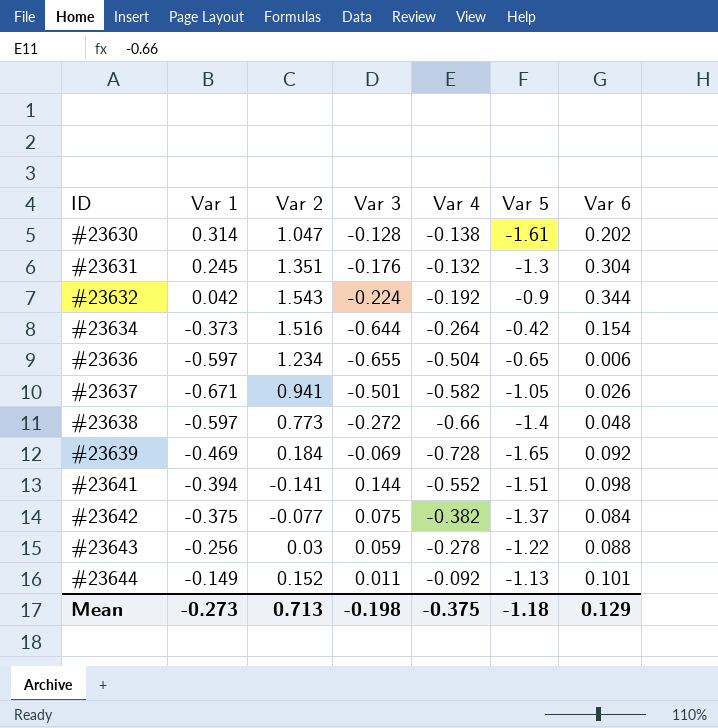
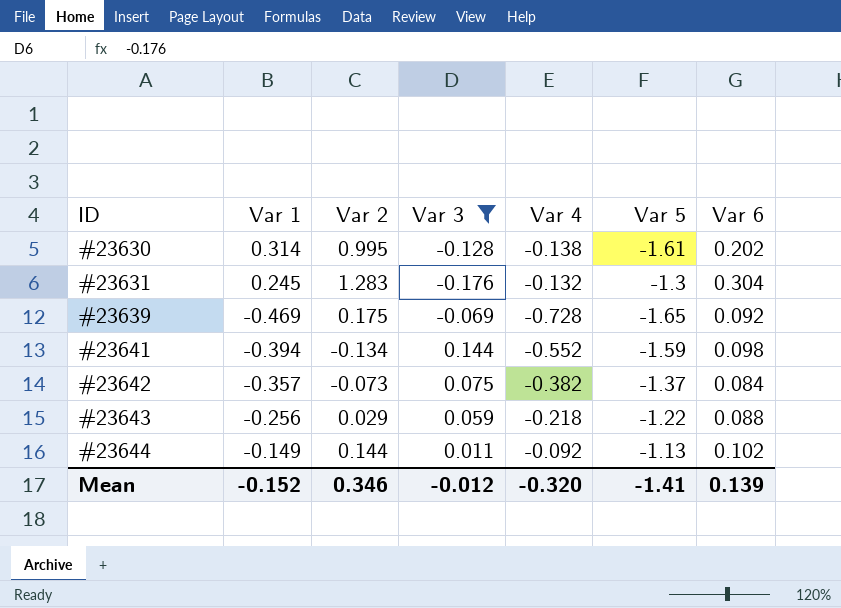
filter: none -> Var 3 >= -0.176
#23630 | Var 2: 1.047 -> 0.995
#23631 | Var 2: 1.351 -> 1.283
#23639 | Var 2: 0.184 -> 0.175
#23641 | Var 2: -0.141 -> -0.134
#23641 | Var 5: -1.51 -> -1.59
#23642 | Var 1: -0.375 -> -0.357
#23642 | Var 2: -0.077 -> -0.073
#23643 | Var 2: 0.03 -> 0.029
#23643 | Var 4: -0.278 -> -0.218
#23644 | Var 2: 0.152 -> 0.144
#23644 | Var 6: 0.101 -> 0.102
Mean | Var 1: -0.273 -> -0.152
Mean | Var 2: 0.713 -> 0.346
Mean | Var 3: -0.198 -> -0.012
Mean | Var 4: -0.375 -> -0.320
Mean | Var 5: -1.18 -> -1.41
Mean | Var 6: 0.129 -> 0.139

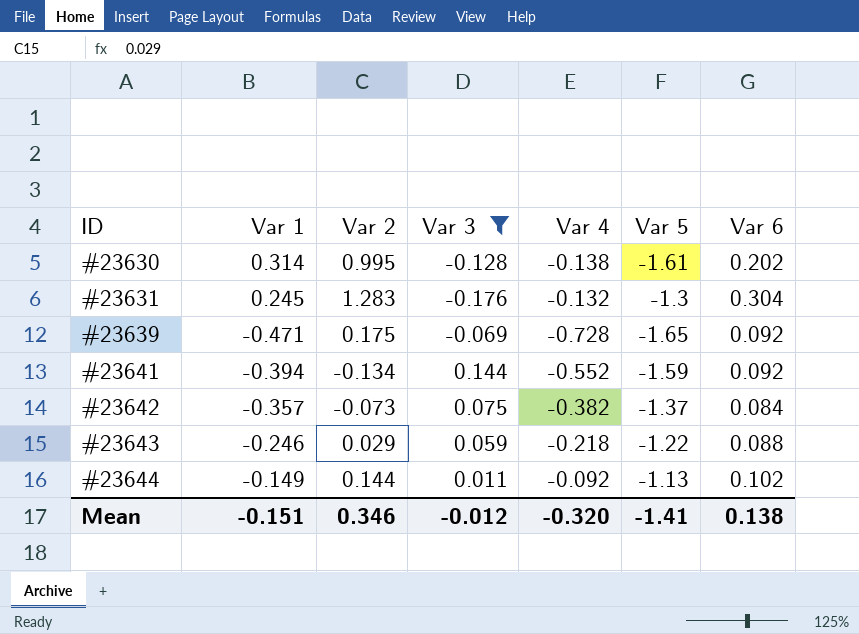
#23639 | Var 1: -0.469 -> -0.471
#23641 | Var 6: 0.098 -> 0.092
#23643 | Var 1: -0.256 -> -0.246
Mean | Var 1: -0.152 -> -0.151
Mean | Var 6: 0.139 -> 0.138

